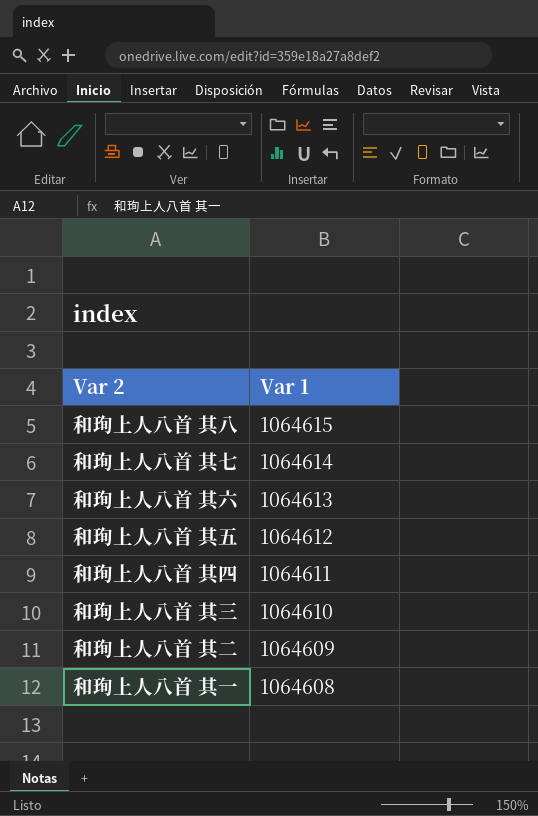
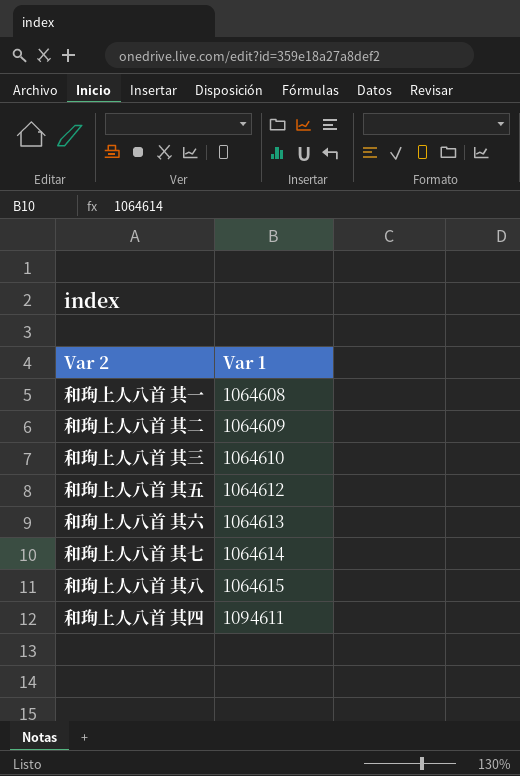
row order: Var 1 descending -> Var 1 ascending
和珣上人八首 其四 | Var 1: 1064611 -> 1094611

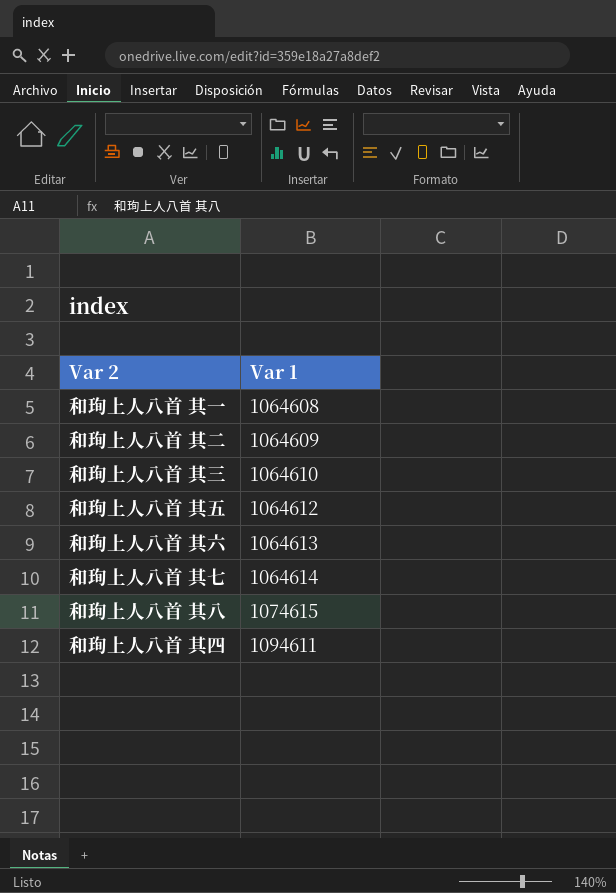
和珣上人八首 其八 | Var 1: 1064615 -> 1074615

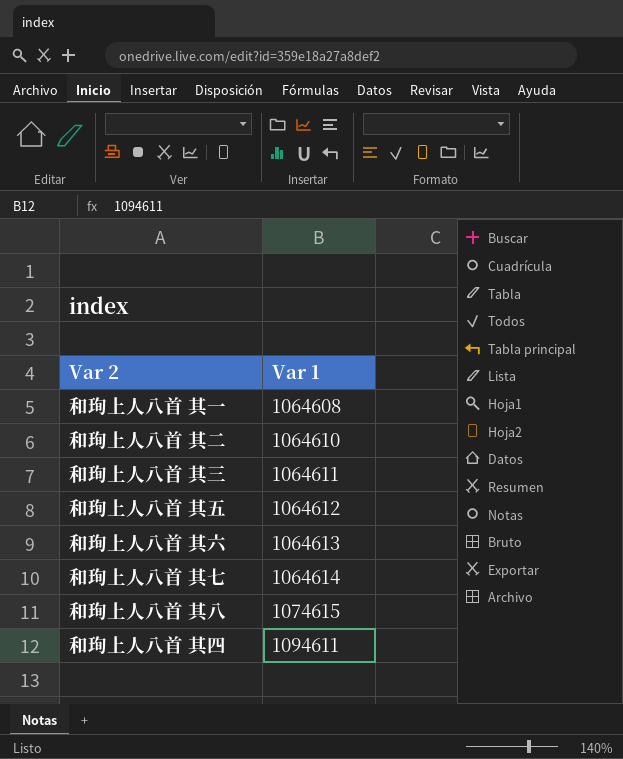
和珣上人八首 其二 | Var 1: 1064609 -> 1064610
和珣上人八首 其三 | Var 1: 1064610 -> 1064611

